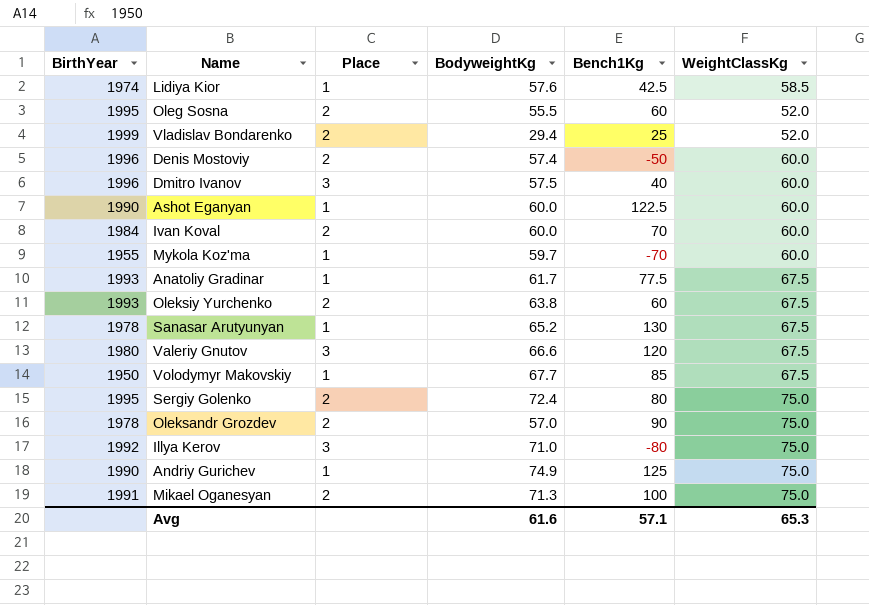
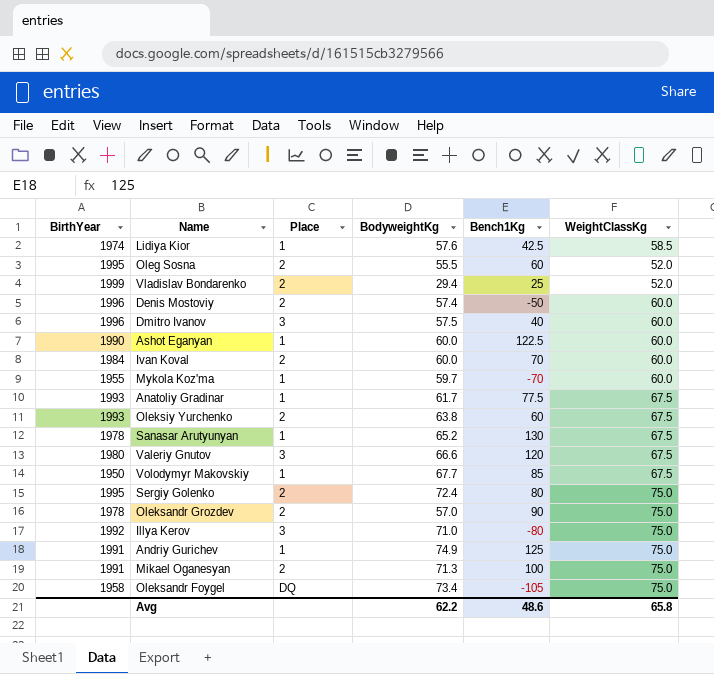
Andriy Gurichev | BirthYear: 1990 -> 1991
row Oleksandr Foygel: none -> 1958 | DQ | 73.4 | -105 | 75.0
Avg | BodyweightKg: 61.6 -> 62.2
Avg | Bench1Kg: 57.1 -> 48.6
Avg | WeightClassKg: 65.3 -> 65.8

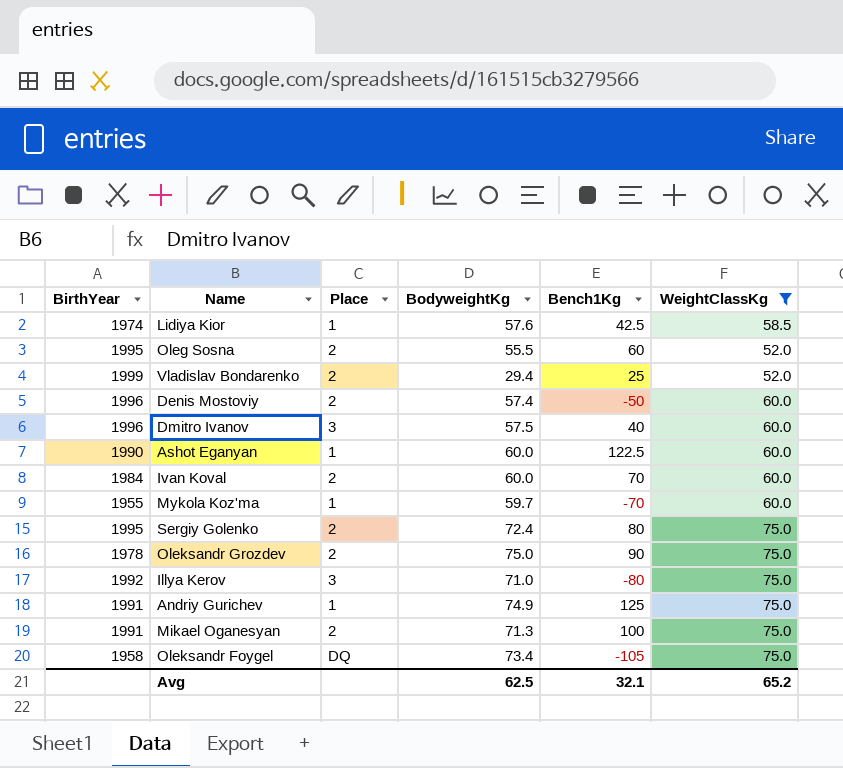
filter: none -> WeightClassKg != 67.5
Oleksandr Grozdev | BodyweightKg: 57.0 -> 75.0
Avg | BodyweightKg: 62.2 -> 62.5
Avg | Bench1Kg: 48.6 -> 32.1
Avg | WeightClassKg: 65.8 -> 65.2

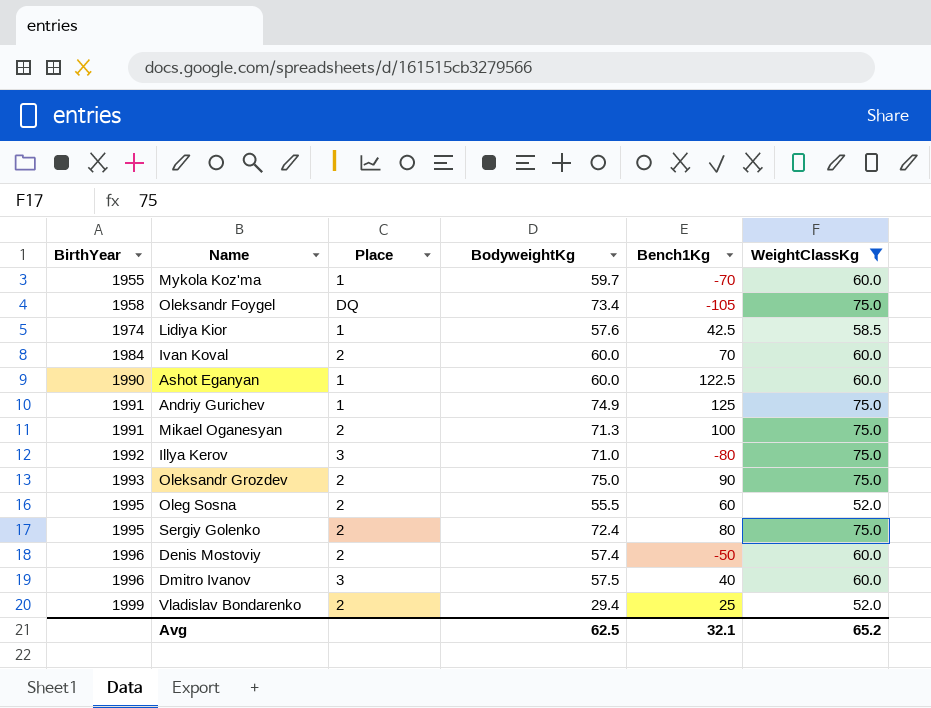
row order: none -> BirthYear ascending
Oleksandr Grozdev | BirthYear: 1978 -> 1993

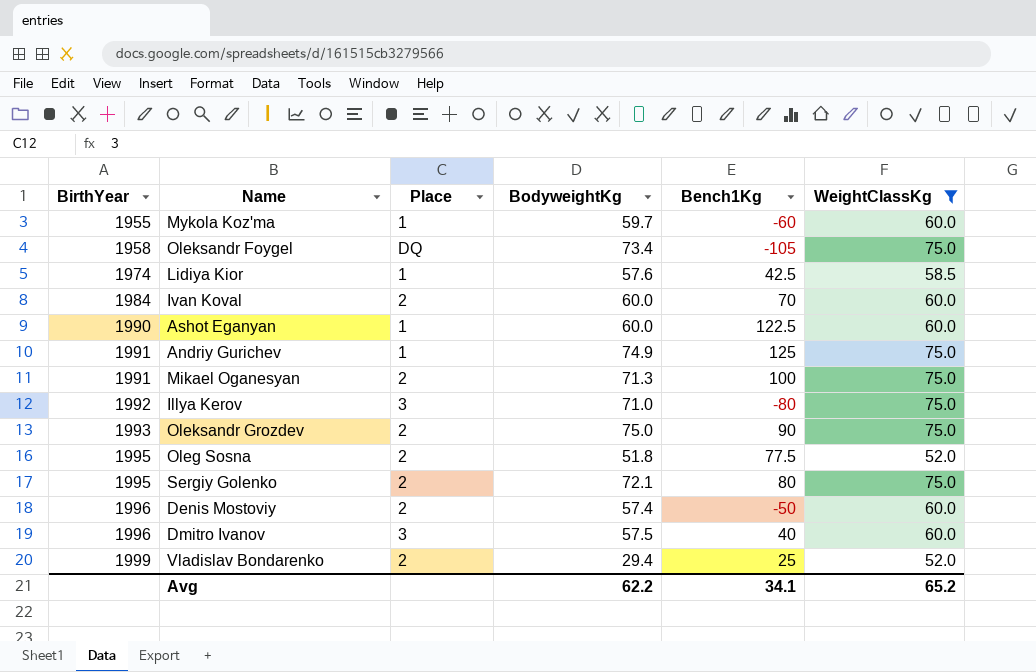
Mykola Koz'ma | Bench1Kg: -70 -> -60
Oleg Sosna | BodyweightKg: 55.5 -> 51.8
Oleg Sosna | Bench1Kg: 60 -> 77.5
Sergiy Golenko | BodyweightKg: 72.4 -> 72.1
Avg | BodyweightKg: 62.5 -> 62.2
Avg | Bench1Kg: 32.1 -> 34.1

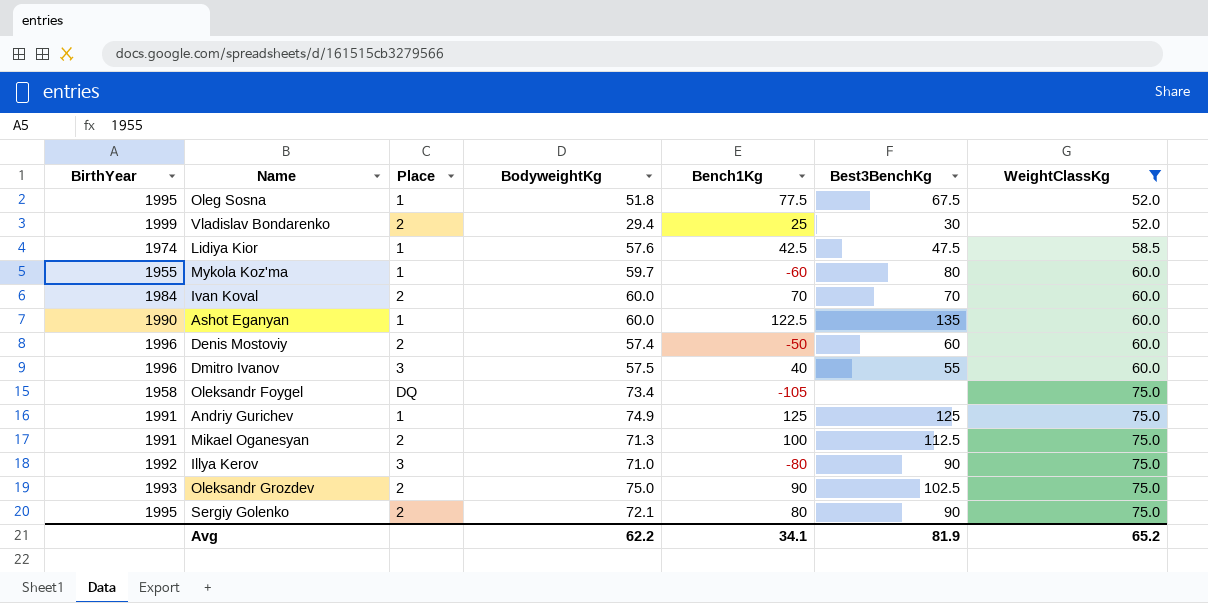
row order: BirthYear ascending -> WeightClassKg ascending
column Best3BenchKg | position: none -> 6
Oleg Sosna | Place: 2 -> 1

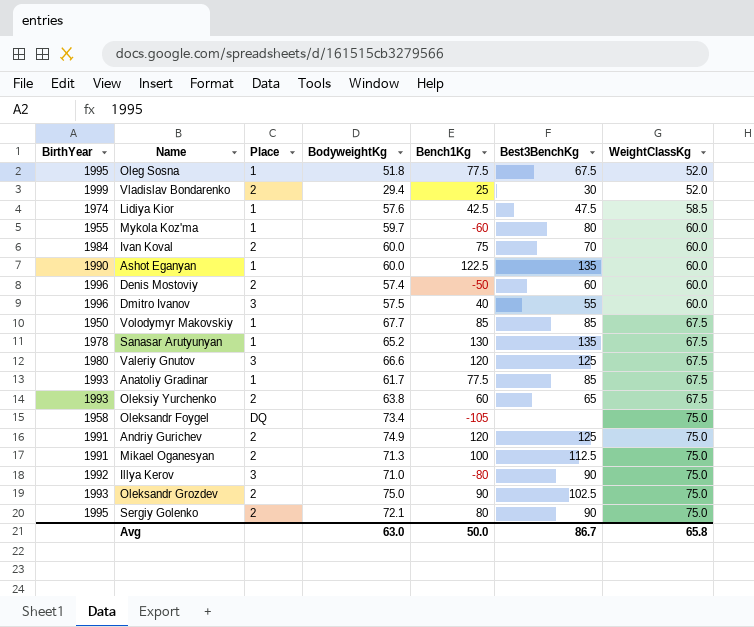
filter: WeightClassKg != 67.5 -> none
Ivan Koval | Bench1Kg: 70 -> 75
Andriy Gurichev | Place: 1 -> 2
Andriy Gurichev | Bench1Kg: 125 -> 120
Avg | BodyweightKg: 62.2 -> 63.0
Avg | Bench1Kg: 34.1 -> 50.0
Avg | Best3BenchKg: 81.9 -> 86.7
Avg | WeightClassKg: 65.2 -> 65.8

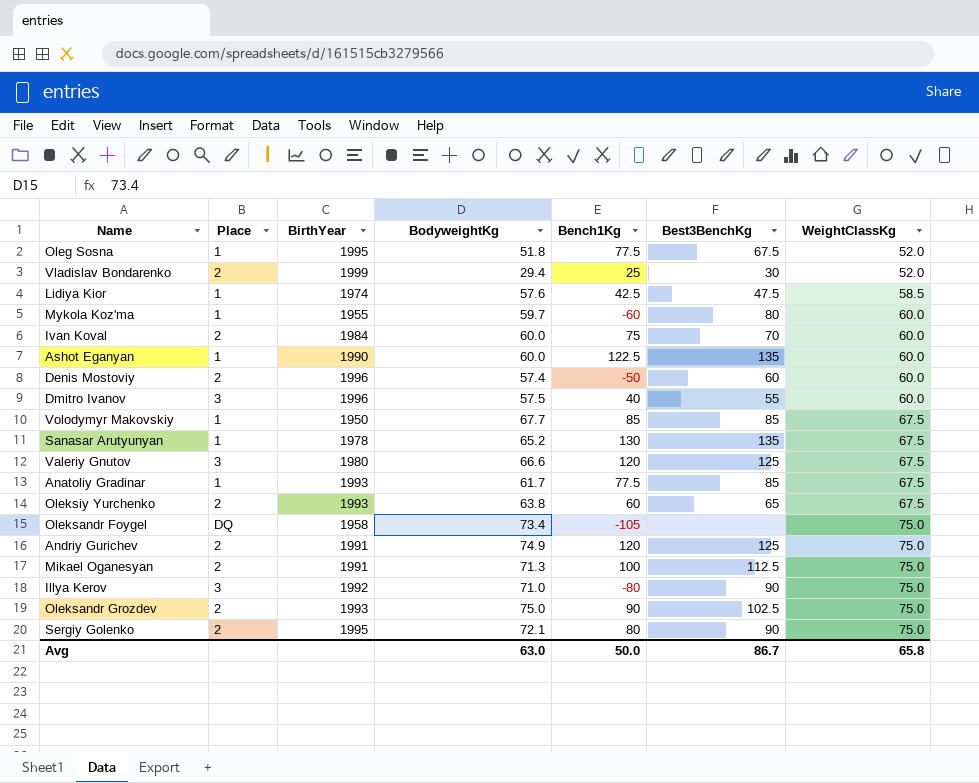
column BirthYear | position: 1 -> 3

